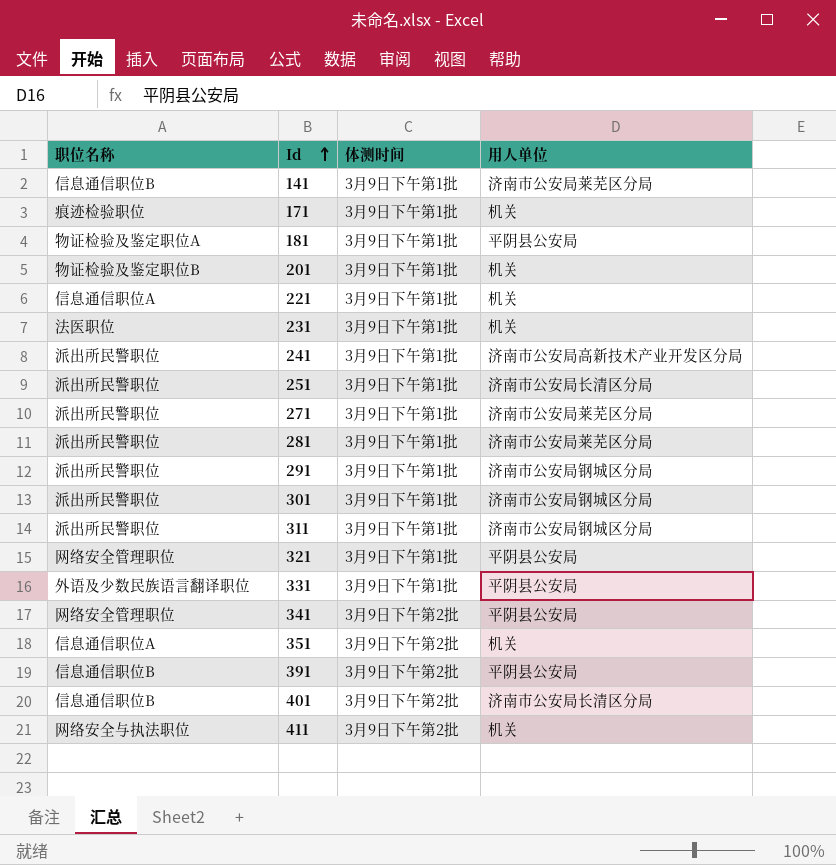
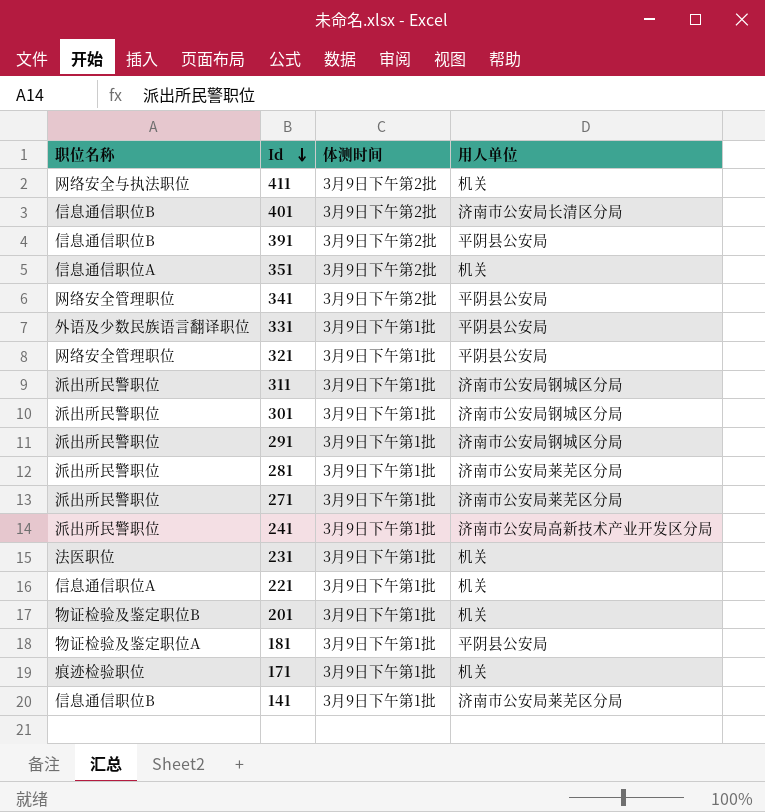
row order: Id ascending -> Id descending
row 251: 派出所民警职位 | 3月9日下午第1批 | 济南市公安局长清区分局 -> none

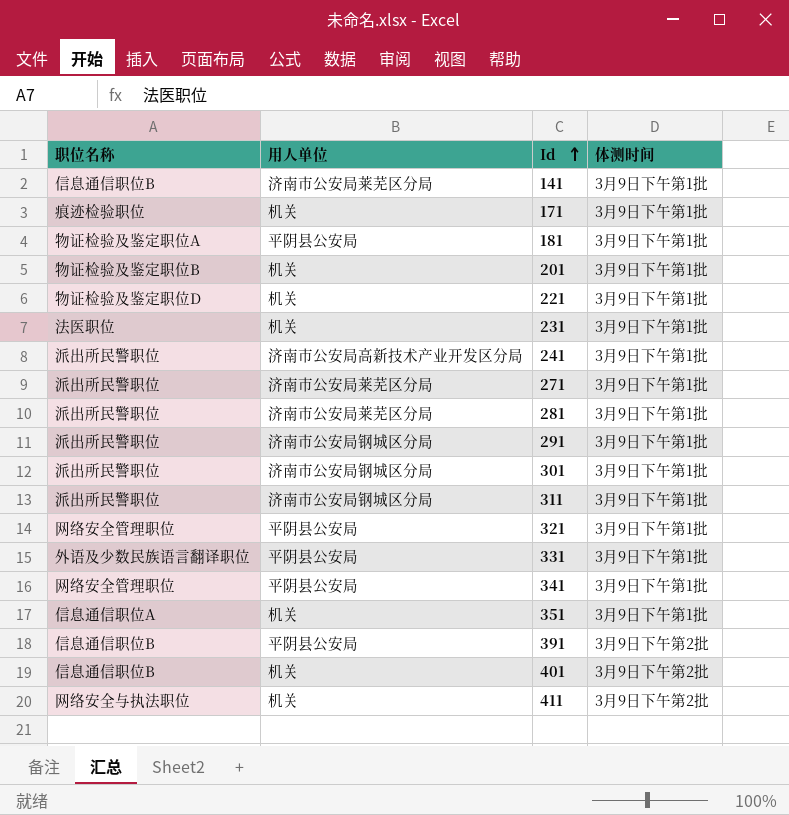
row order: Id descending -> Id ascending
column 用人单位 | position: 4 -> 2
221 | 职位名称: 信息通信职位A -> 物证检验及鉴定职位D
341 | 体测时间: 3月9日下午第2批 -> 3月9日下午第1批
351 | 体测时间: 3月9日下午第2批 -> 3月9日下午第1批
401 | 用人单位: 济南市公安局长清区分局 -> 机关

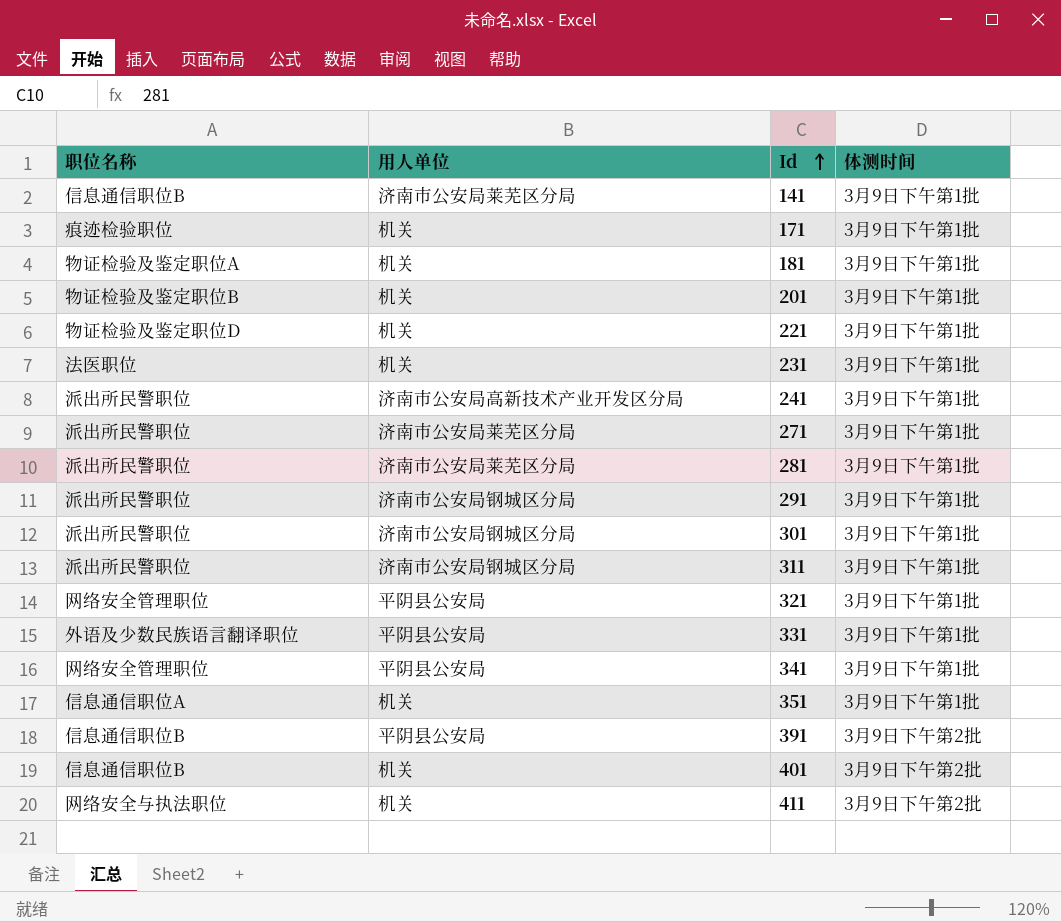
181 | 用人单位: 平阴县公安局 -> 机关

